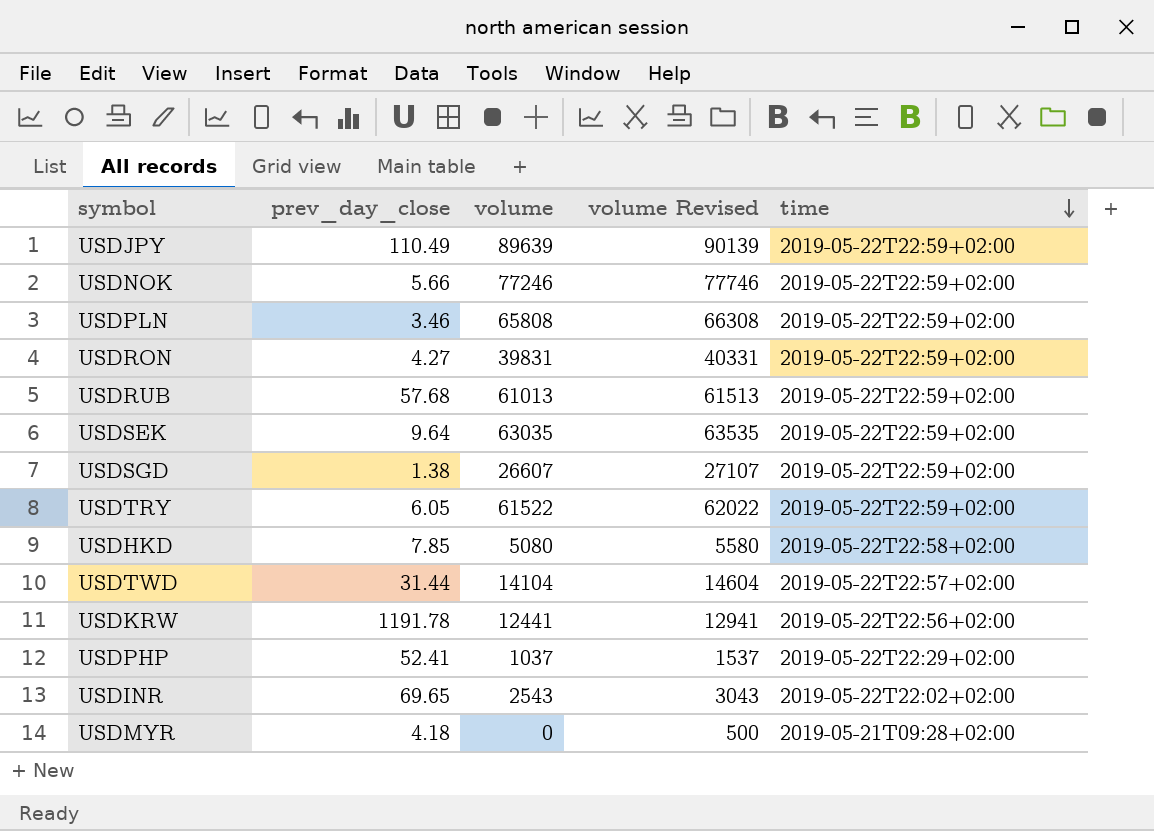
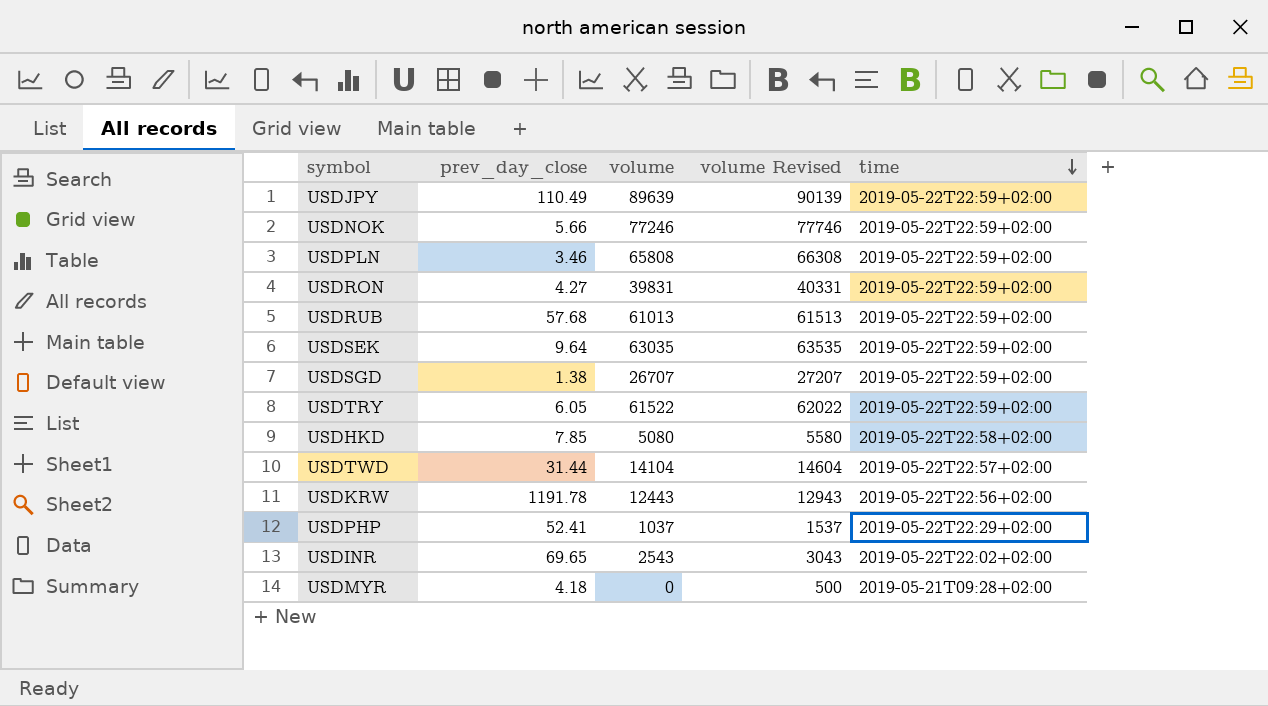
USDSGD | volume: 26607 -> 26707
USDSGD | volume Revised: 27107 -> 27207
USDKRW | volume: 12441 -> 12443
USDKRW | volume Revised: 12941 -> 12943

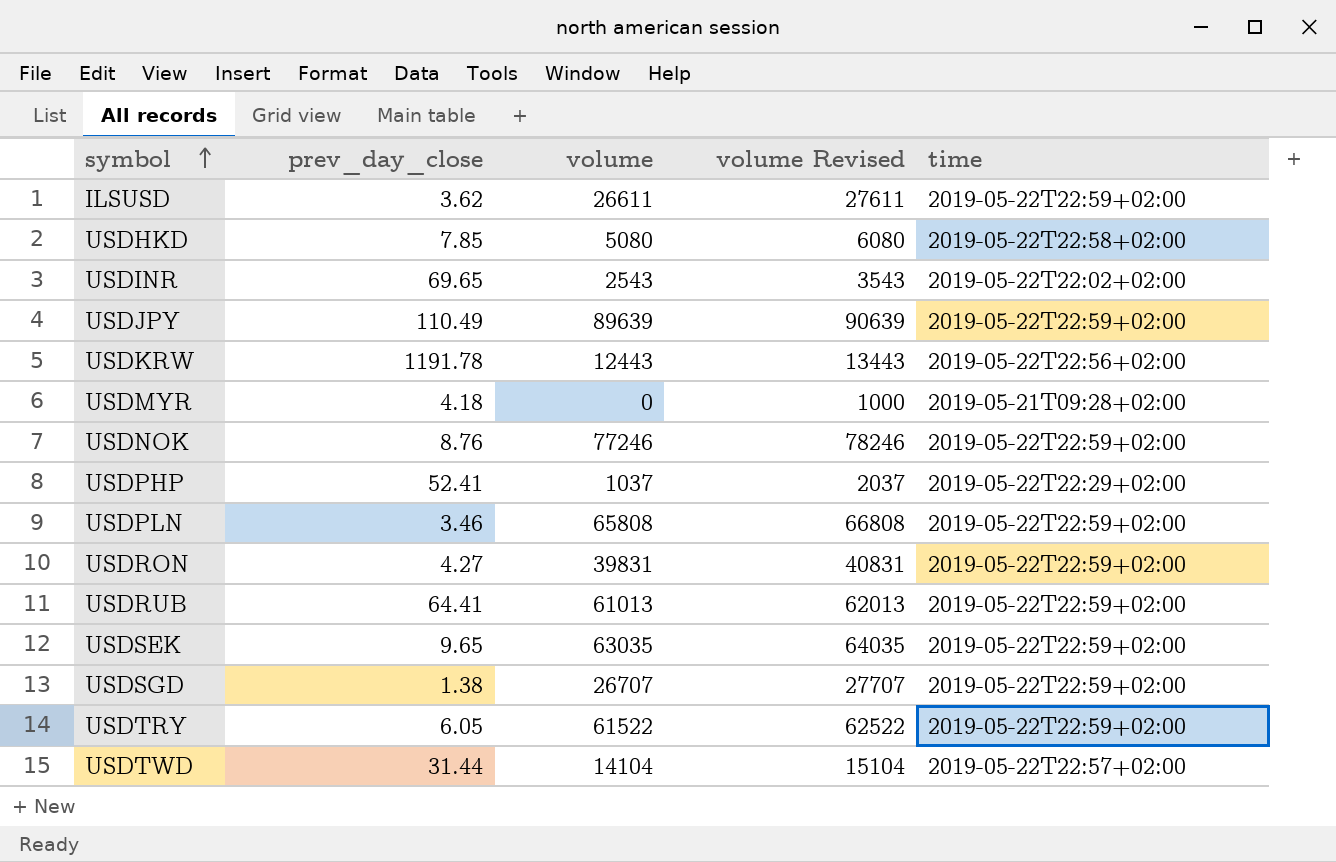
row order: time descending -> symbol ascending
column volume Revised | formula: [volume] + 500 -> [volume] + 1000
row ILSUSD: none -> 3.62 | 26611 | 27611 | 2019-05-22T22:59+02:00
USDNOK | prev_day_close: 5.66 -> 8.76
USDRUB | prev_day_close: 57.68 -> 64.41
USDSEK | prev_day_close: 9.64 -> 9.65

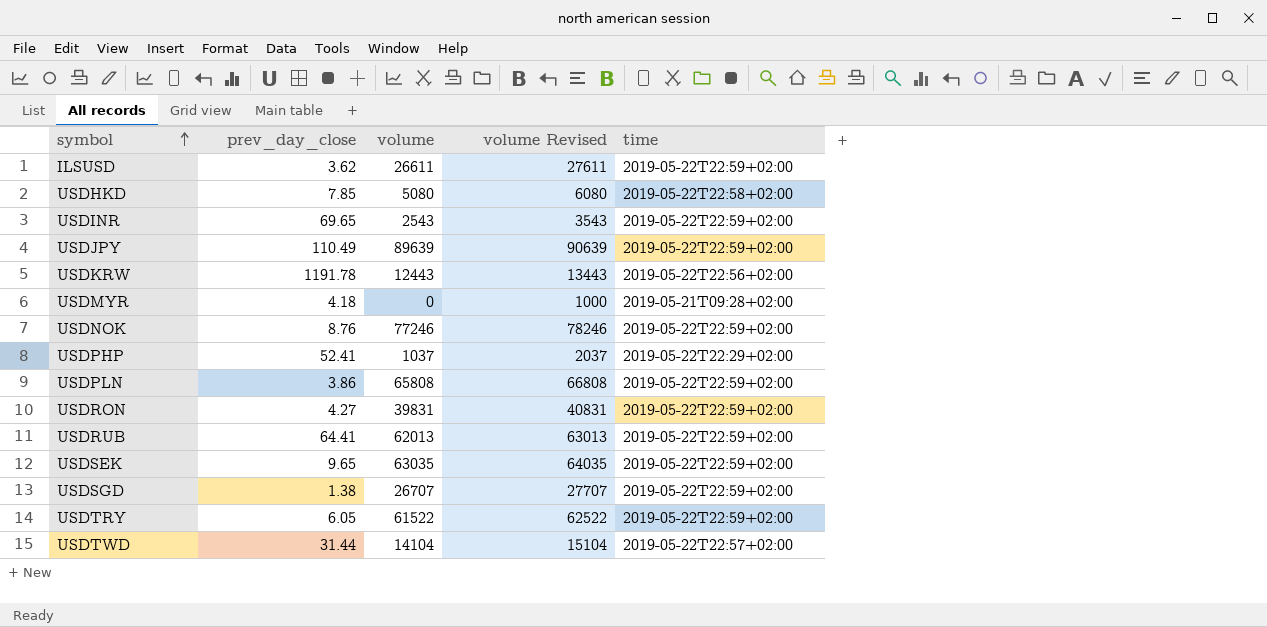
USDINR | time: 2019-05-22T22:02+02:00 -> 2019-05-22T22:59+02:00
USDPLN | prev_day_close: 3.46 -> 3.86
USDRUB | volume: 61013 -> 62013
USDRUB | volume Revised: 62013 -> 63013

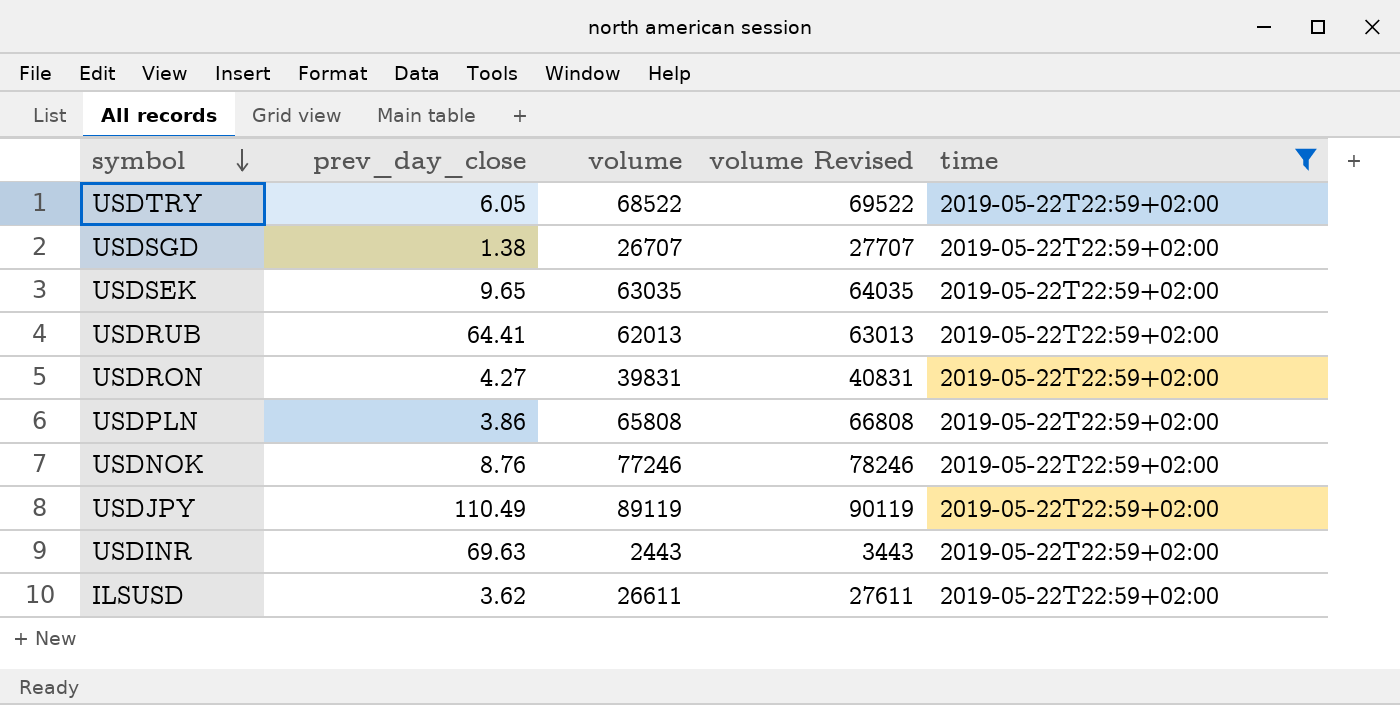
filter: none -> time = 2019-05-22T22:59+02:00
row order: symbol ascending -> symbol descending
USDTRY | volume: 61522 -> 68522
USDTRY | volume Revised: 62522 -> 69522
USDJPY | volume: 89639 -> 89119
USDJPY | volume Revised: 90639 -> 90119
USDINR | prev_day_close: 69.65 -> 69.63
USDINR | volume: 2543 -> 2443
USDINR | volume Revised: 3543 -> 3443

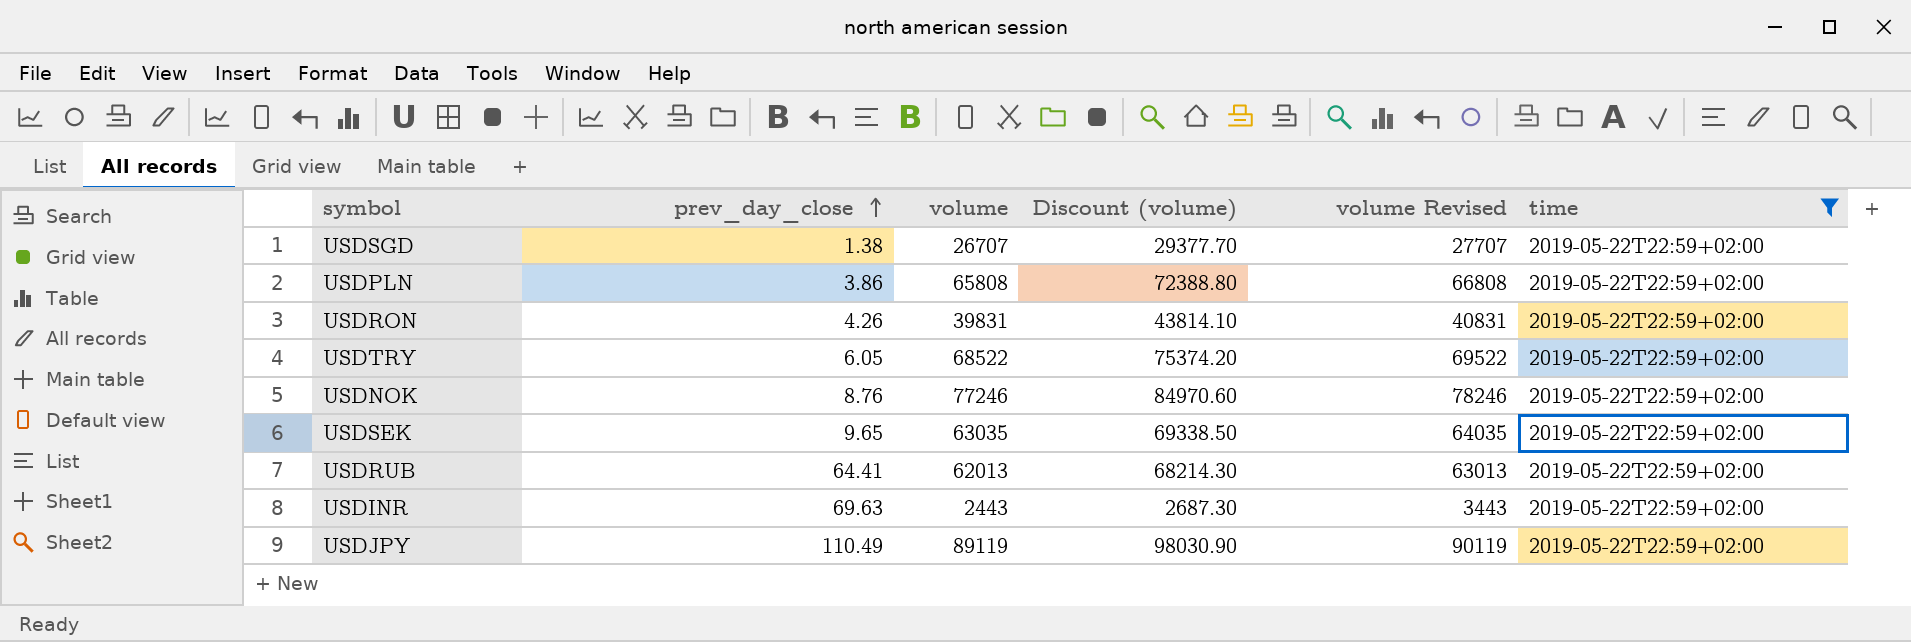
row order: symbol descending -> prev_day_close ascending
column Discount (volume) | formula: none -> [volume] * 1.1
row ILSUSD: 3.62 | 26611 | 27611 | 2019-05-22T22:59+02:00 -> none
USDRON | prev_day_close: 4.27 -> 4.26

